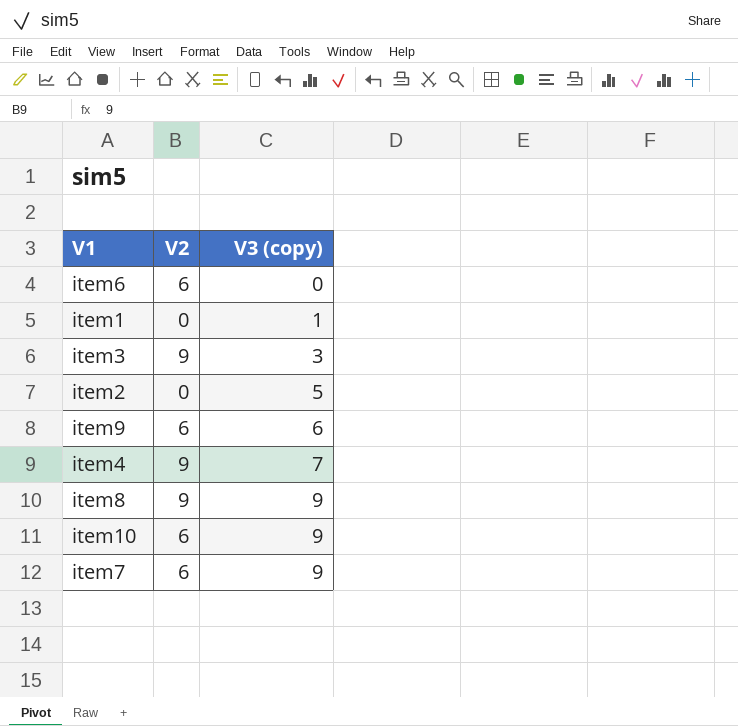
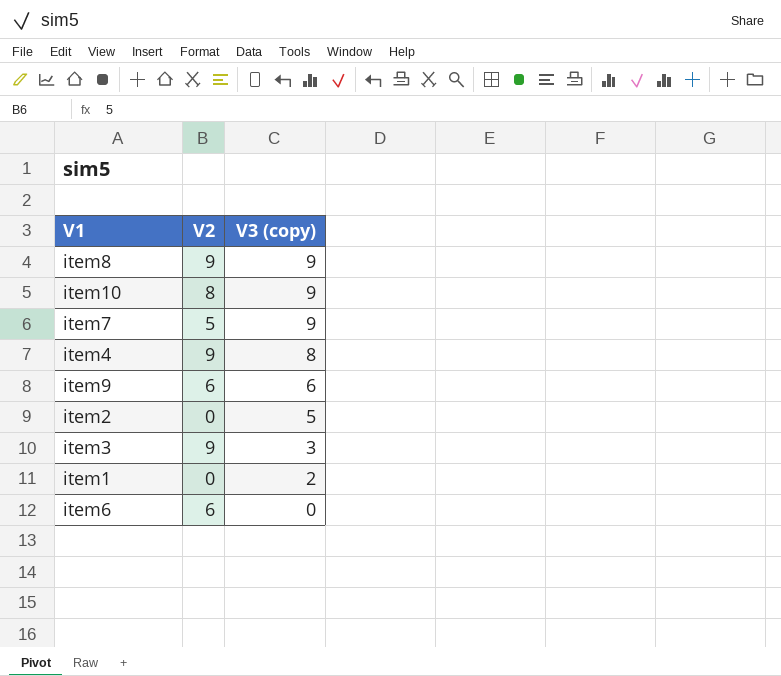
row order: V3 (copy) ascending -> V3 (copy) descending
item10 | V2: 6 -> 8
item7 | V2: 6 -> 5
item4 | V3 (copy): 7 -> 8
item1 | V3 (copy): 1 -> 2

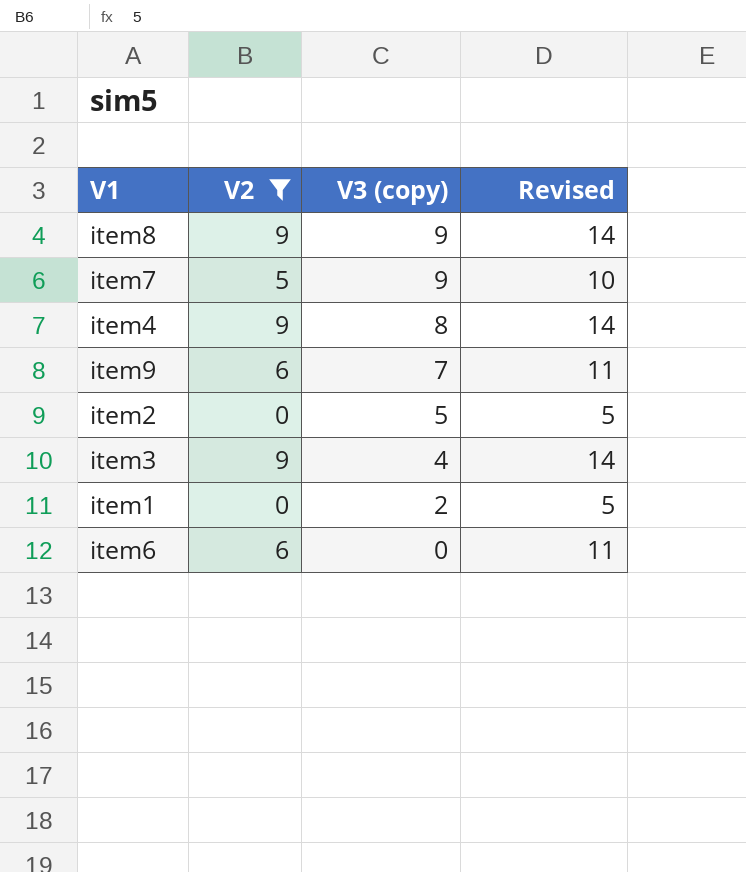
filter: none -> V2 != 8
column Revised | formula: none -> [V2] + 5
item9 | V3 (copy): 6 -> 7
item3 | V3 (copy): 3 -> 4

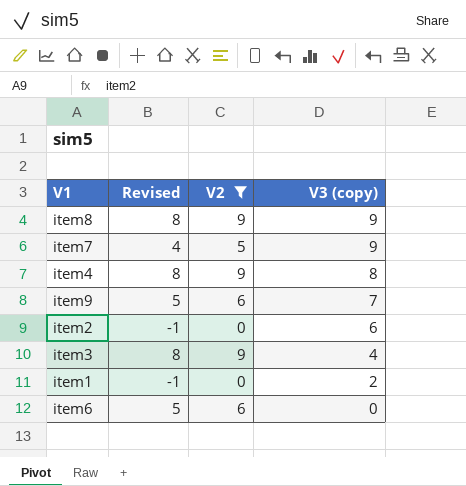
column Revised | formula: [V2] + 5 -> [V2] - 1
column Revised | position: 4 -> 2
item2 | V3 (copy): 5 -> 6

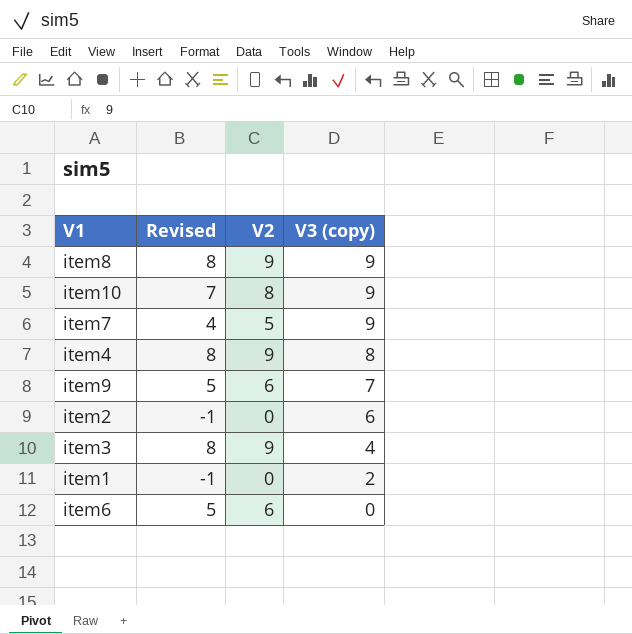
filter: V2 != 8 -> none

